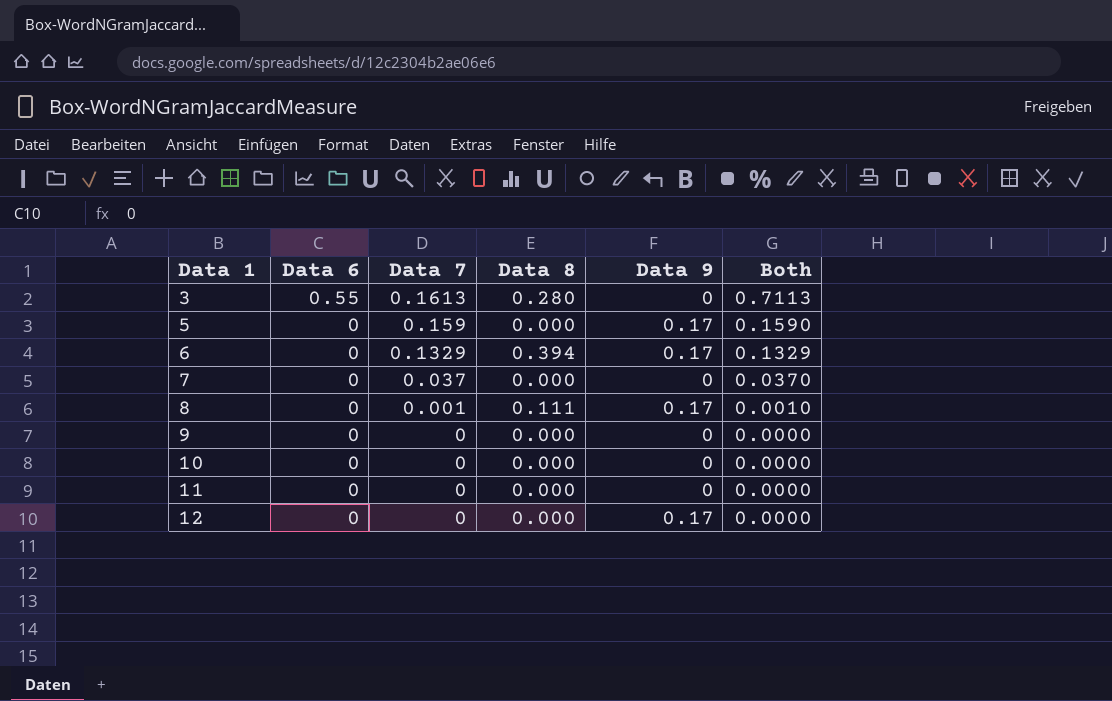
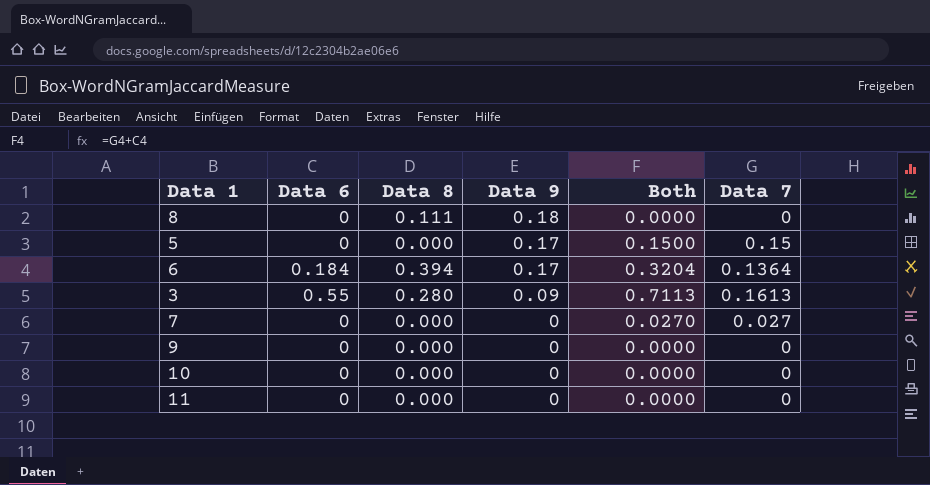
row order: Data 1 ascending -> Data 9 descending
column Data 7 | position: 3 -> 6
row 12: 0 | 0 | 0.000 | 0.17 | 0.0000 -> none
8 | Data 9: 0.17 -> 0.18
8 | Both: 0.0010 -> 0.0000
8 | Data 7: 0.001 -> 0
5 | Both: 0.1590 -> 0.1500
5 | Data 7: 0.159 -> 0.15
6 | Data 6: 0 -> 0.184
6 | Both: 0.1329 -> 0.3204
6 | Data 7: 0.1329 -> 0.1364
3 | Data 9: 0 -> 0.09
7 | Both: 0.0370 -> 0.0270
7 | Data 7: 0.037 -> 0.027

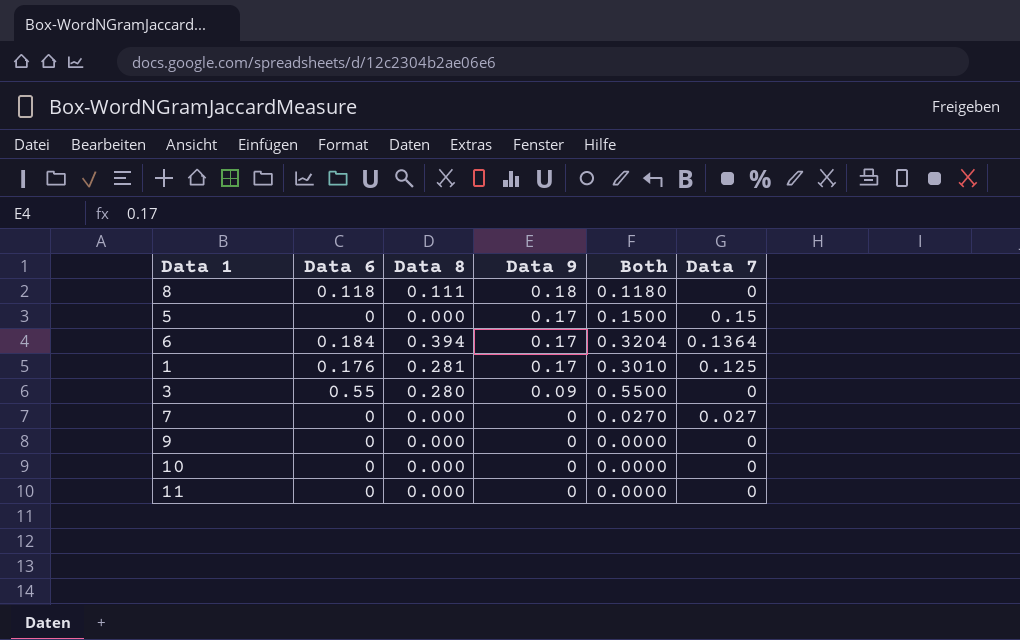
8 | Data 6: 0 -> 0.118
8 | Both: 0.0000 -> 0.1180
row 1: none -> 0.176 | 0.281 | 0.17 | 0.3010 | 0.125
3 | Both: 0.7113 -> 0.5500
3 | Data 7: 0.1613 -> 0

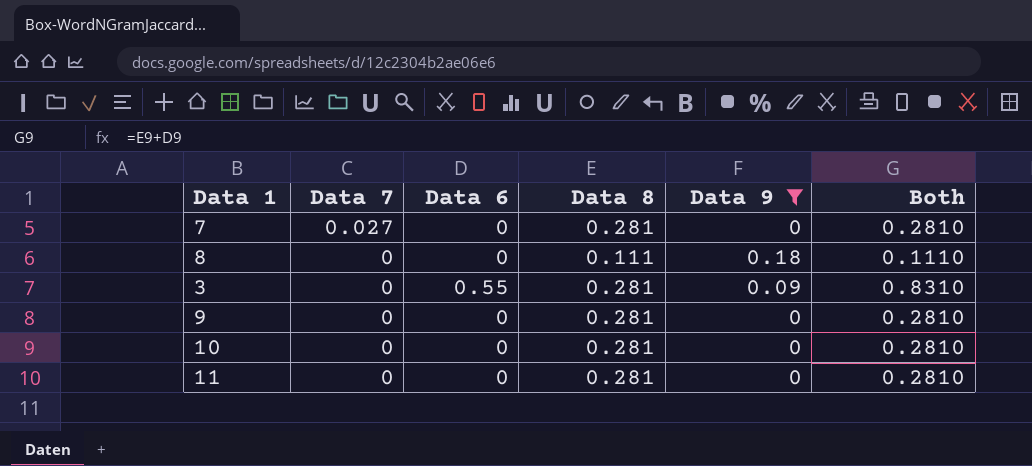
filter: none -> Data 9 != 0.17
row order: Data 9 descending -> Data 7 descending
column Data 7 | position: 6 -> 2
column Both | formula: [Data 6] + [Data 7] -> [Data 6] + [Data 8]
7 | Data 8: 0.000 -> 0.281
8 | Data 6: 0.118 -> 0
3 | Data 8: 0.280 -> 0.281
9 | Data 8: 0.000 -> 0.281
10 | Data 8: 0.000 -> 0.281
11 | Data 8: 0.000 -> 0.281

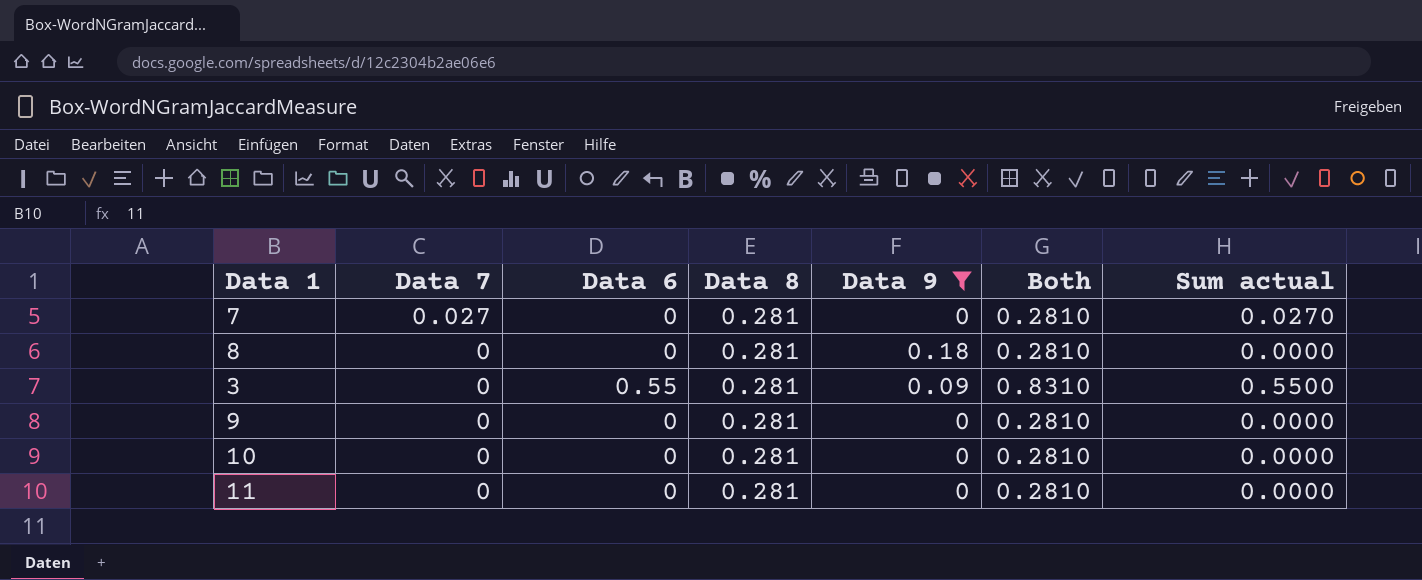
column Sum actual | formula: none -> [Data 7] + [Data 6]
8 | Data 8: 0.111 -> 0.281
8 | Both: 0.1110 -> 0.2810

